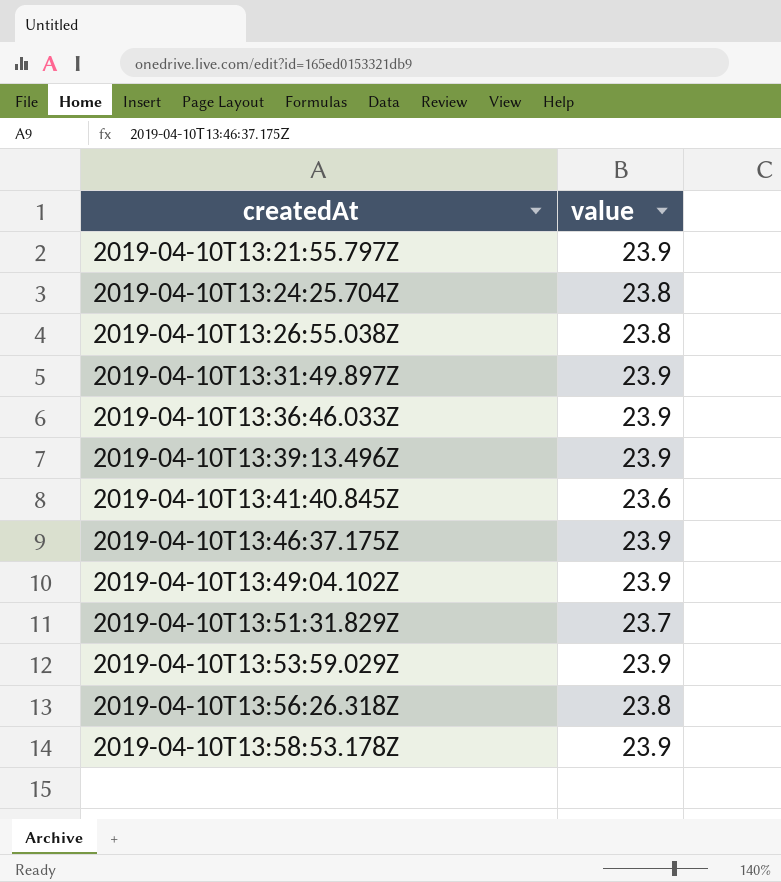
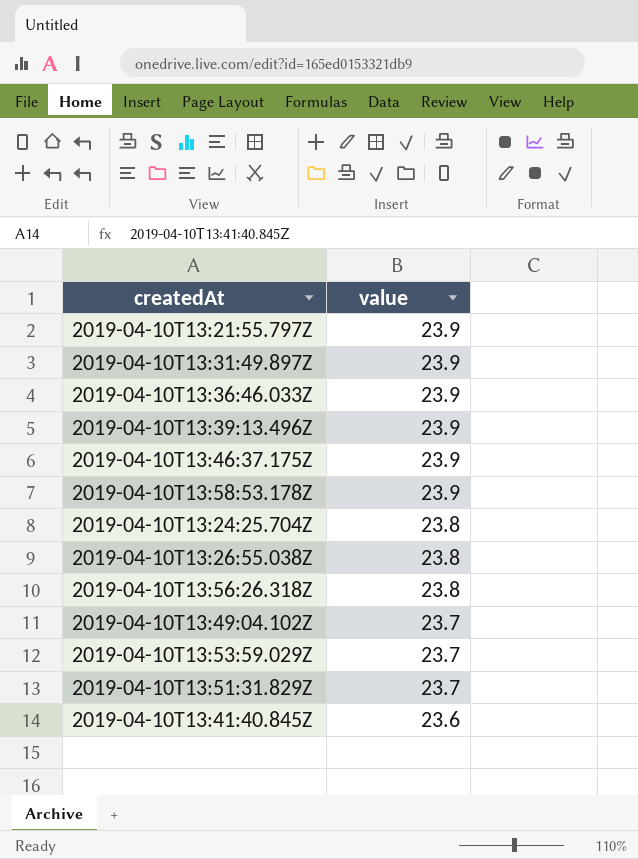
row order: createdAt ascending -> value descending
2019-04-10T13:49:04.102Z | value: 23.9 -> 23.7
2019-04-10T13:53:59.029Z | value: 23.9 -> 23.7

